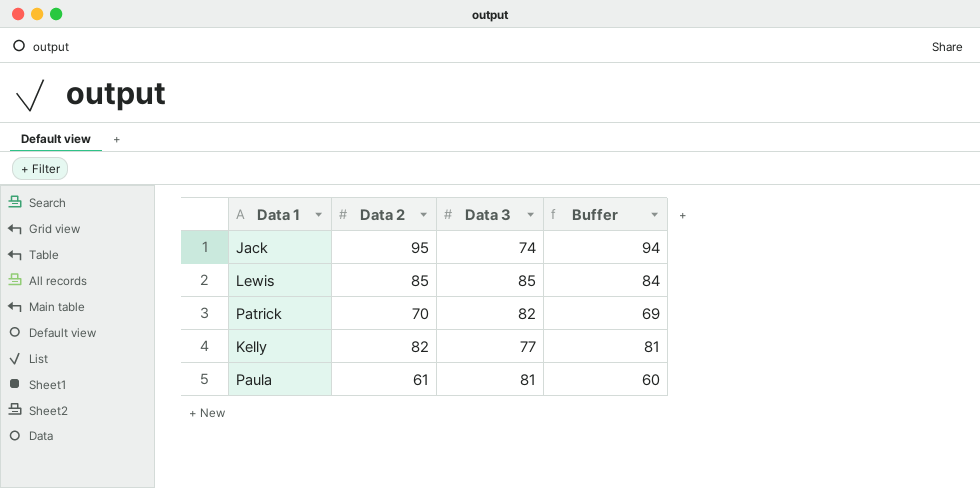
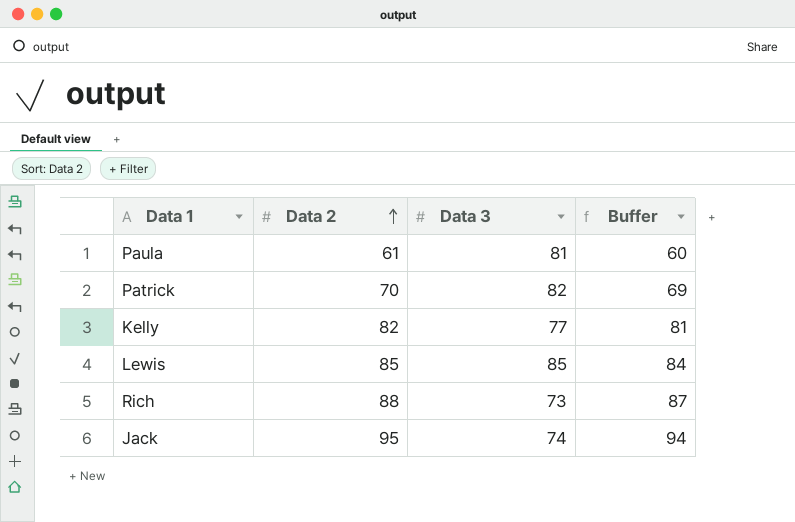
row order: none -> Data 2 ascending
row Rich: none -> 88 | 73 | 87

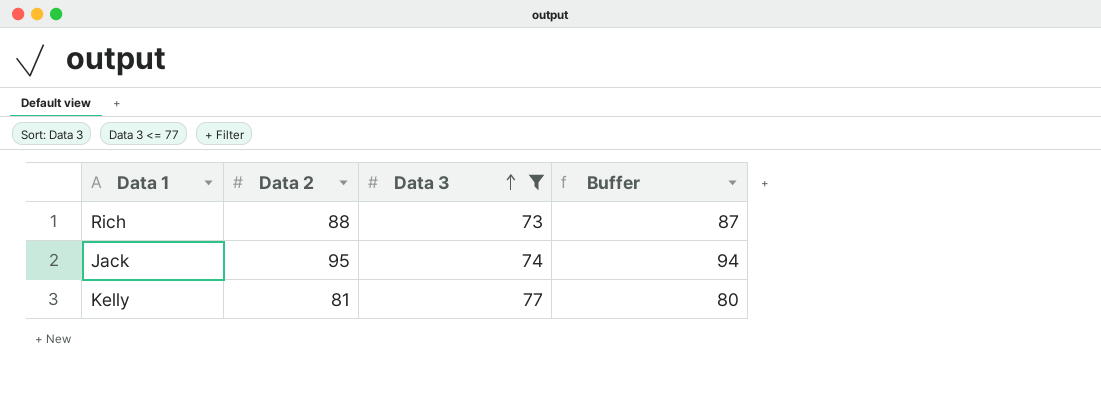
filter: none -> Data 3 <= 77
row order: Data 2 ascending -> Data 3 ascending
Kelly | Data 2: 82 -> 81
Kelly | Buffer: 81 -> 80

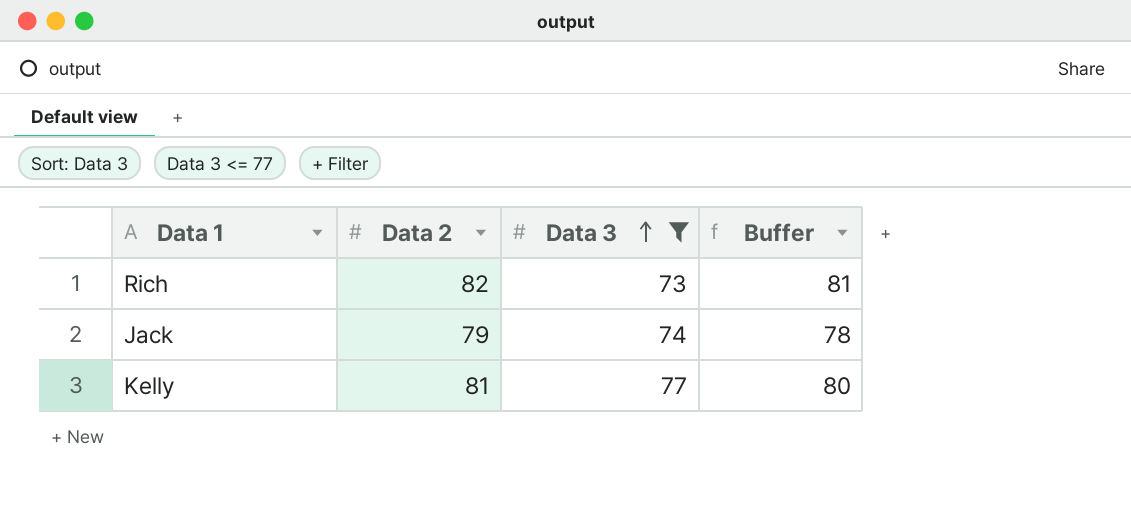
Rich | Data 2: 88 -> 82
Rich | Buffer: 87 -> 81
Jack | Data 2: 95 -> 79
Jack | Buffer: 94 -> 78

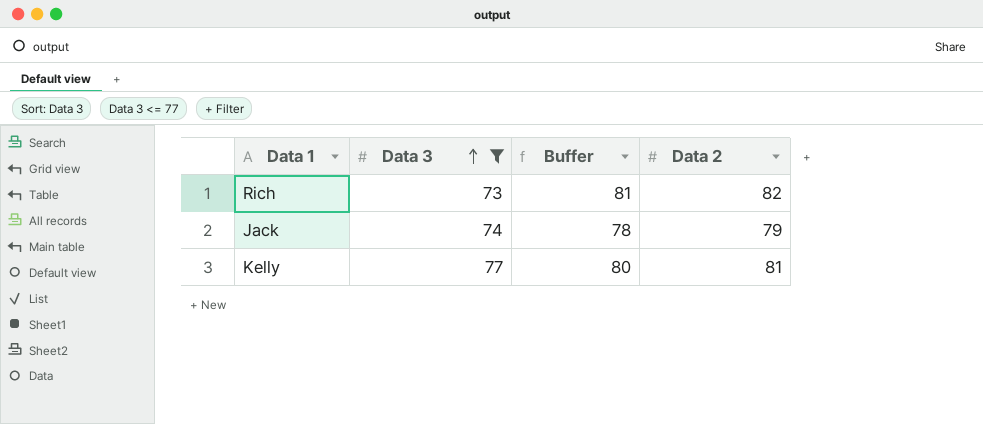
column Data 2 | position: 2 -> 4

